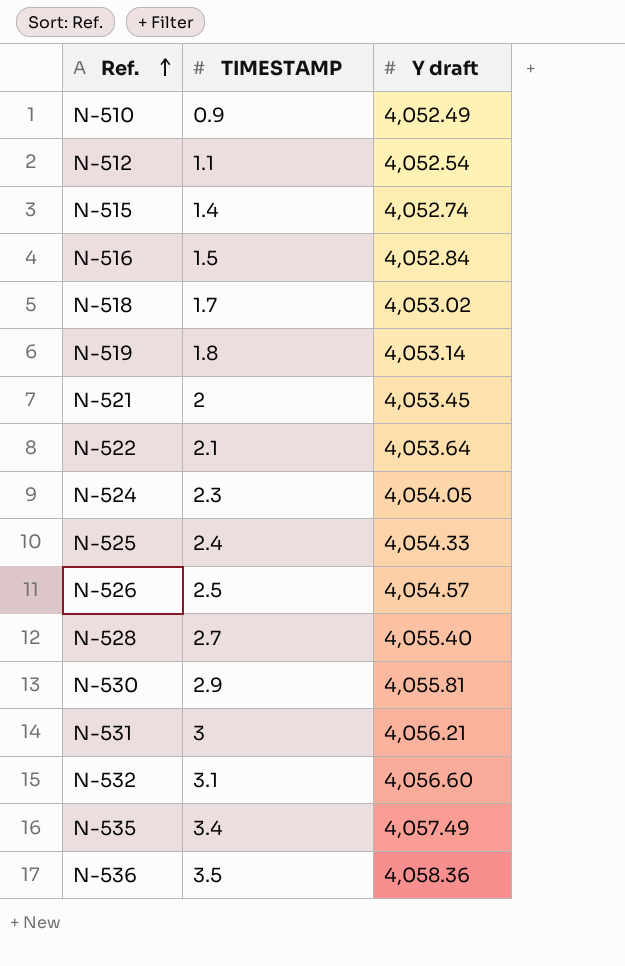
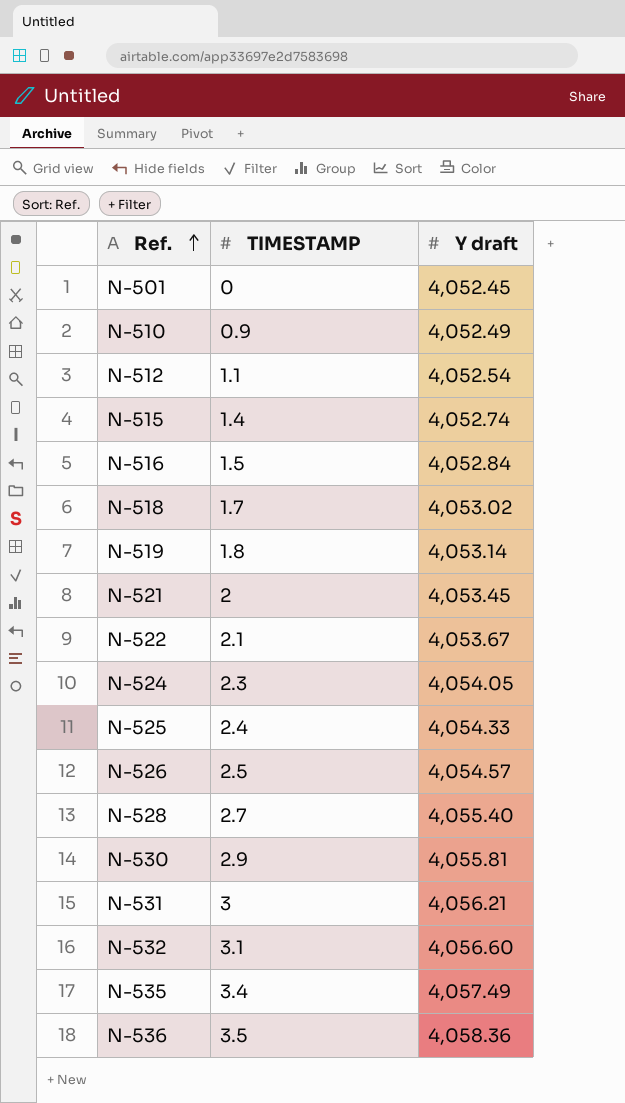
row N-501: none -> 0 | 4,052.45
N-522 | Y draft: 4,053.64 -> 4,053.67

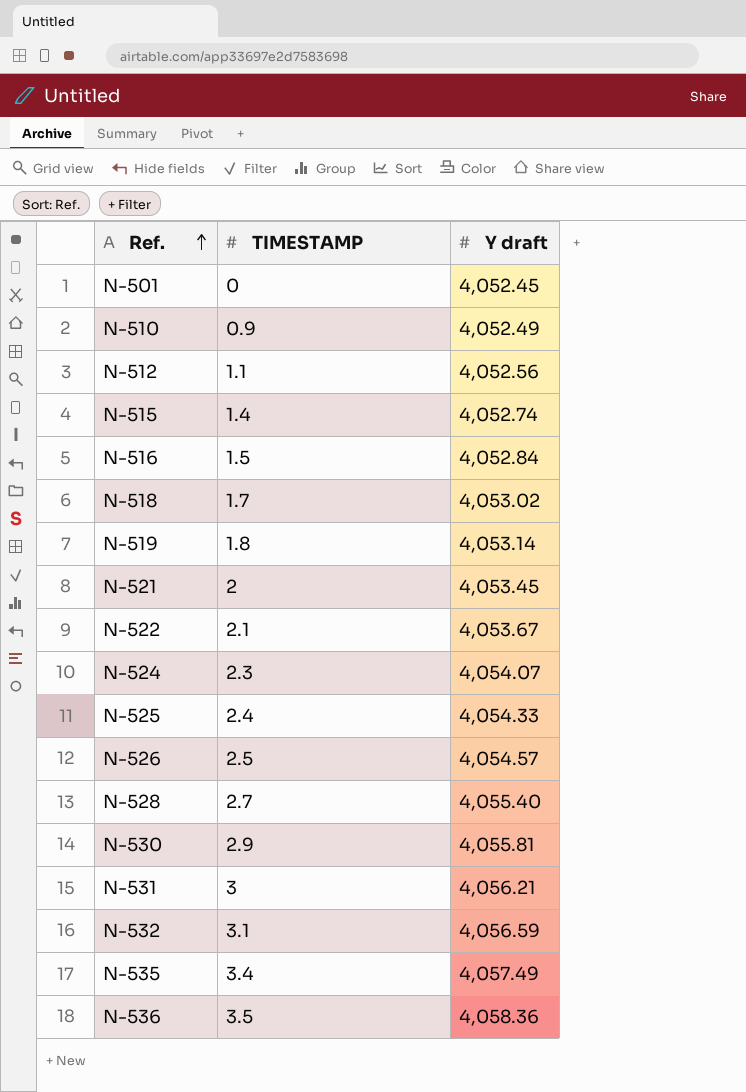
N-512 | Y draft: 4,052.54 -> 4,052.56
N-524 | Y draft: 4,054.05 -> 4,054.07
N-532 | Y draft: 4,056.60 -> 4,056.59

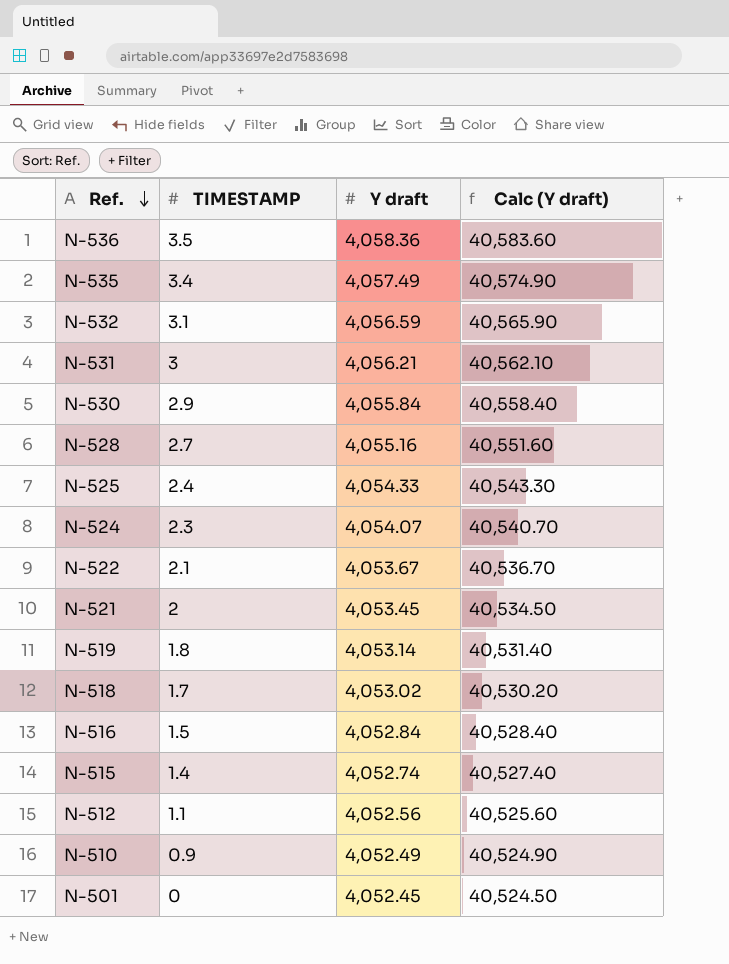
row order: Ref. ascending -> Ref. descending
column Calc (Y draft) | formula: none -> [Y draft] * 10
row N-526: 2.5 | 4,054.57 -> none
N-530 | Y draft: 4,055.81 -> 4,055.84
N-528 | Y draft: 4,055.40 -> 4,055.16

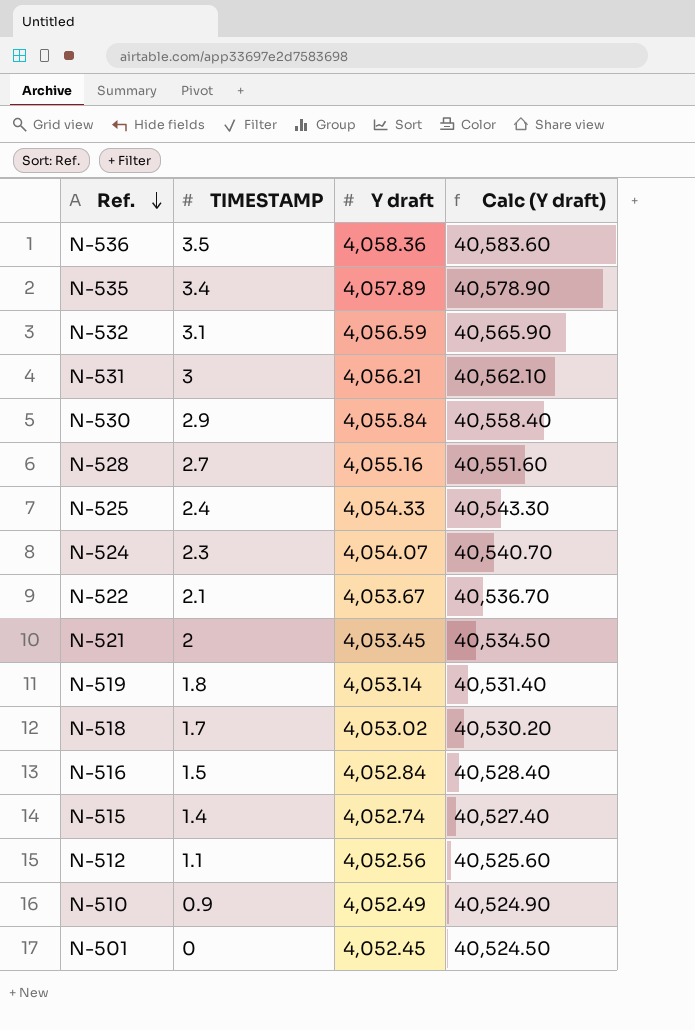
N-535 | Y draft: 4,057.49 -> 4,057.89
N-535 | Calc (Y draft): 40,574.90 -> 40,578.90

